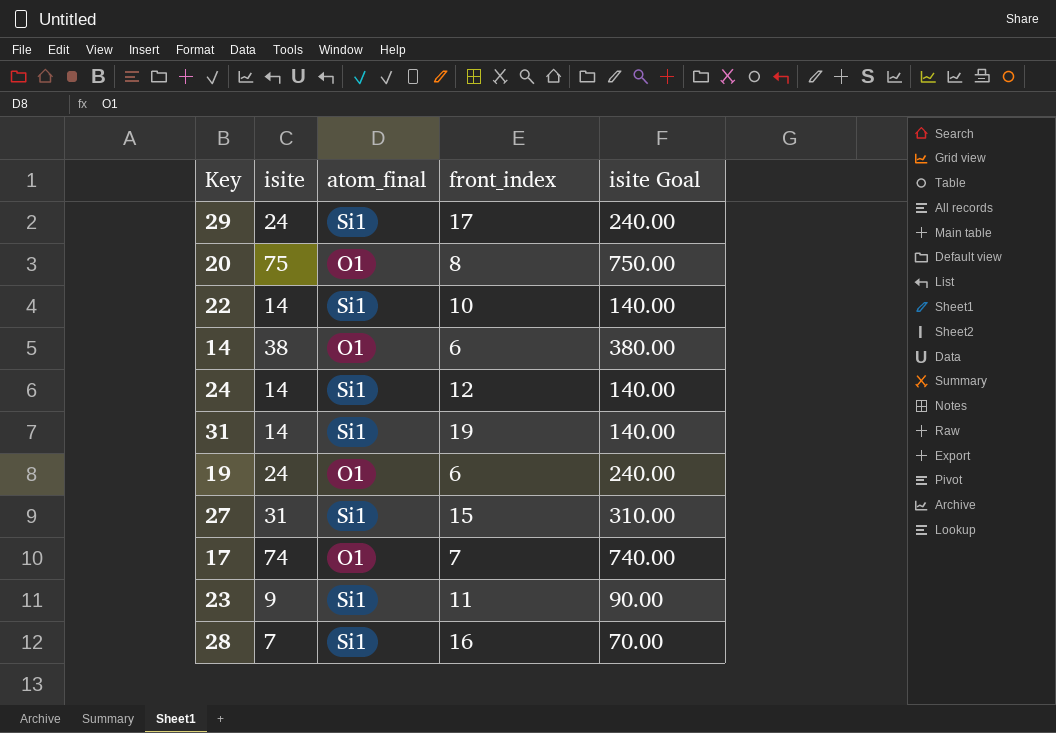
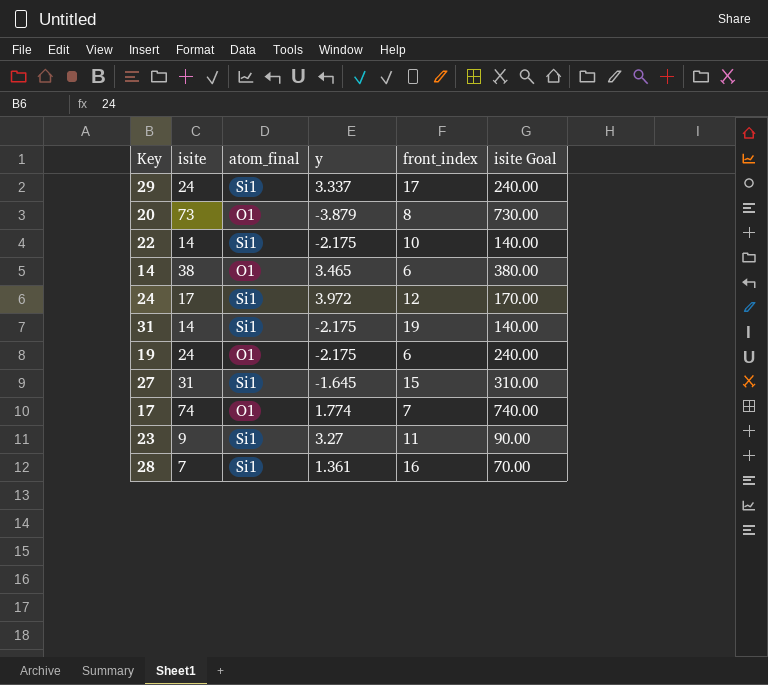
column y | position: none -> 4
20 | isite: 75 -> 73
20 | isite Goal: 750.00 -> 730.00
24 | isite: 14 -> 17
24 | isite Goal: 140.00 -> 170.00

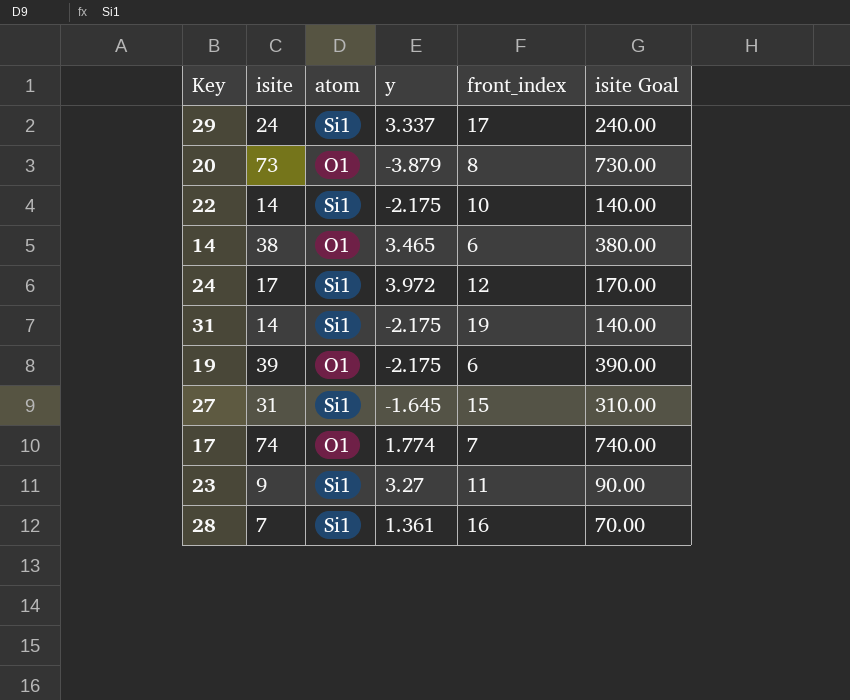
column name: atom_final -> atom
19 | isite: 24 -> 39
19 | isite Goal: 240.00 -> 390.00

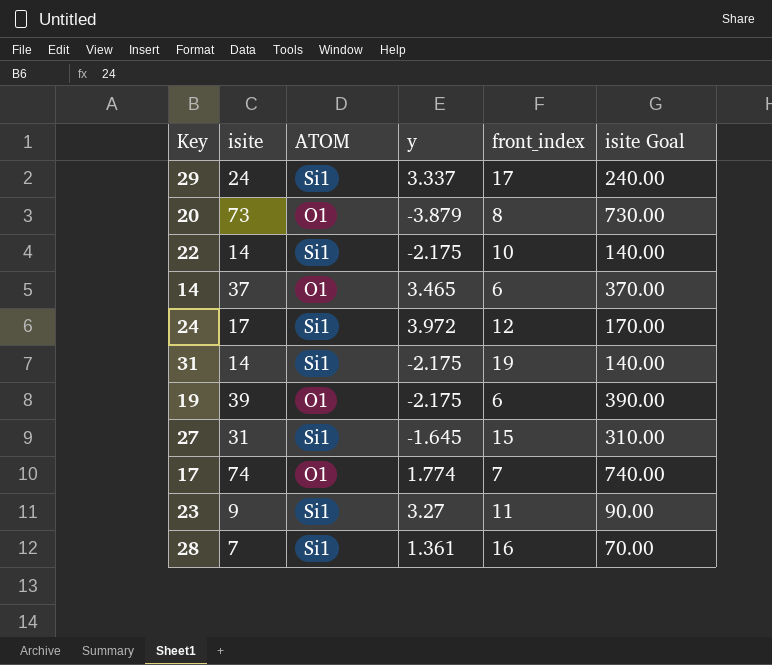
column name: atom -> ATOM
14 | isite: 38 -> 37
14 | isite Goal: 380.00 -> 370.00

